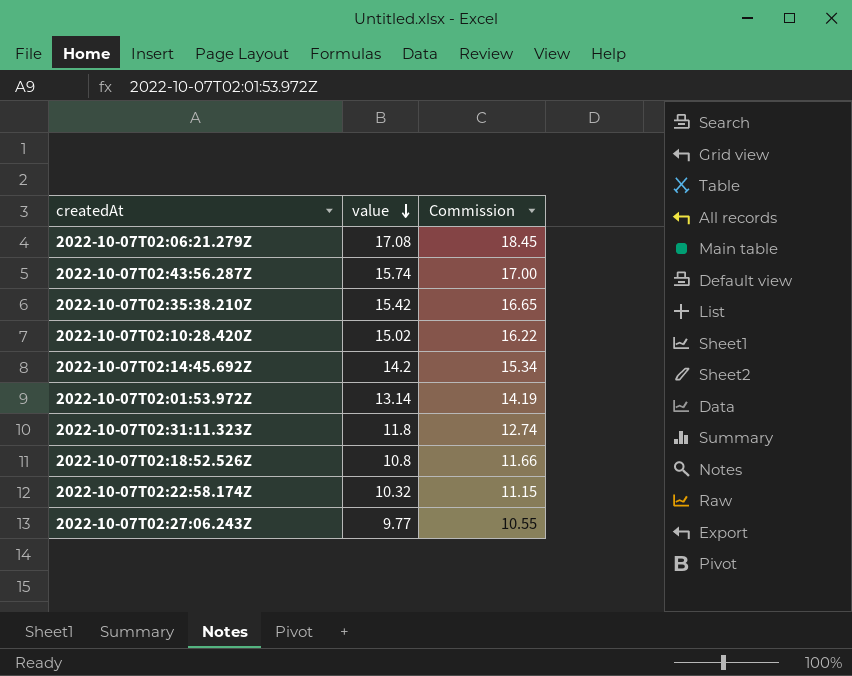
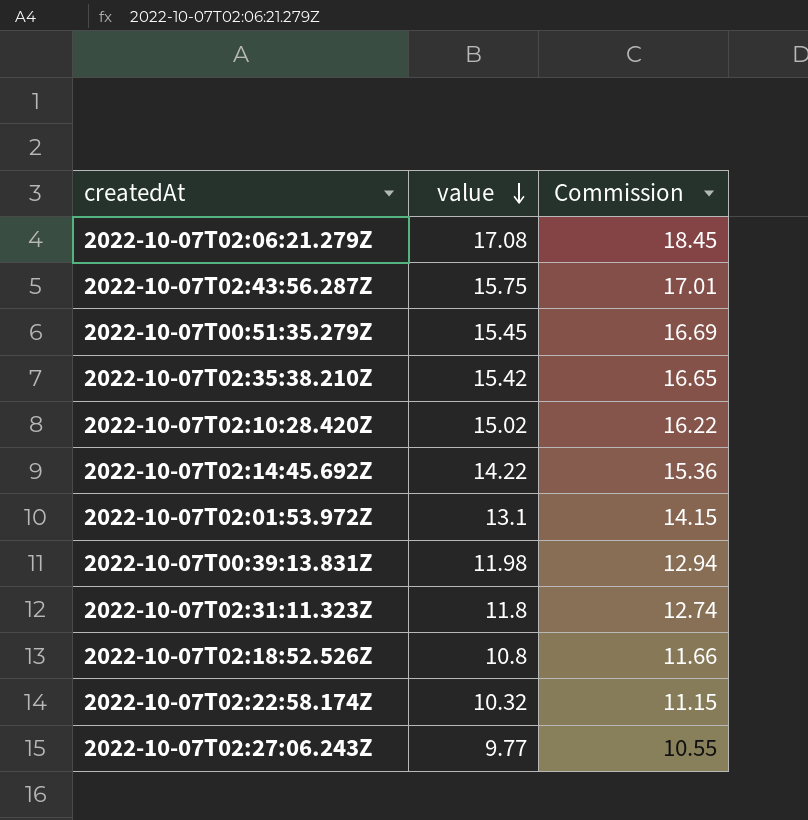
2022-10-07T02:43:56.287Z | value: 15.74 -> 15.75
2022-10-07T02:43:56.287Z | Commission: 17.00 -> 17.01
row 2022-10-07T00:51:35.279Z: none -> 15.45 | 16.69
2022-10-07T02:14:45.692Z | value: 14.2 -> 14.22
2022-10-07T02:14:45.692Z | Commission: 15.34 -> 15.36
2022-10-07T02:01:53.972Z | value: 13.14 -> 13.1
2022-10-07T02:01:53.972Z | Commission: 14.19 -> 14.15
row 2022-10-07T00:39:13.831Z: none -> 11.98 | 12.94

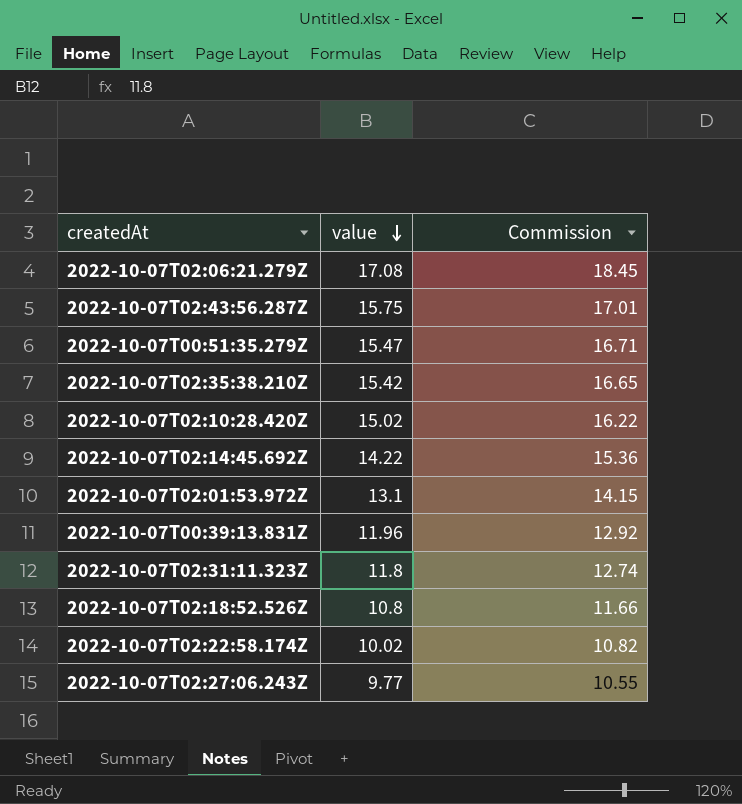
2022-10-07T00:51:35.279Z | value: 15.45 -> 15.47
2022-10-07T00:51:35.279Z | Commission: 16.69 -> 16.71
2022-10-07T00:39:13.831Z | value: 11.98 -> 11.96
2022-10-07T00:39:13.831Z | Commission: 12.94 -> 12.92
2022-10-07T02:22:58.174Z | value: 10.32 -> 10.02
2022-10-07T02:22:58.174Z | Commission: 11.15 -> 10.82

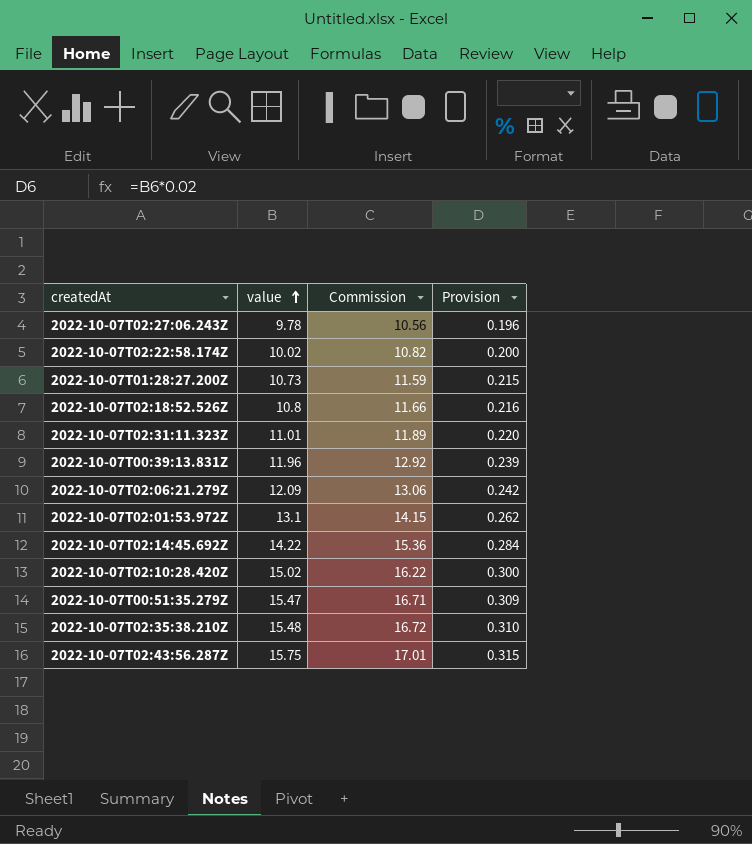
row order: value descending -> value ascending
column Provision | formula: none -> [value] * 0.02
2022-10-07T02:27:06.243Z | value: 9.77 -> 9.78
2022-10-07T02:27:06.243Z | Commission: 10.55 -> 10.56
row 2022-10-07T01:28:27.200Z: none -> 10.73 | 11.59 | 0.215
2022-10-07T02:31:11.323Z | value: 11.8 -> 11.01
2022-10-07T02:31:11.323Z | Commission: 12.74 -> 11.89
2022-10-07T02:06:21.279Z | value: 17.08 -> 12.09
2022-10-07T02:06:21.279Z | Commission: 18.45 -> 13.06
2022-10-07T02:35:38.210Z | value: 15.42 -> 15.48
2022-10-07T02:35:38.210Z | Commission: 16.65 -> 16.72

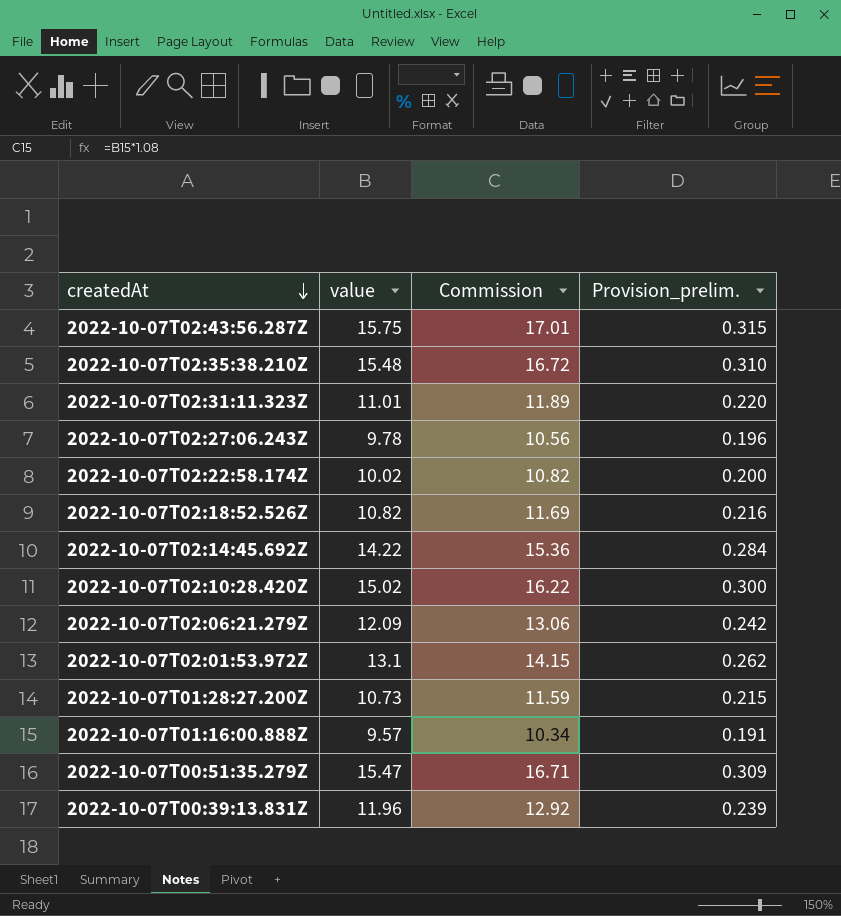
row order: value ascending -> createdAt descending
column name: Provision -> Provision_prelim.
2022-10-07T02:18:52.526Z | value: 10.8 -> 10.82
2022-10-07T02:18:52.526Z | Commission: 11.66 -> 11.69
row 2022-10-07T01:16:00.888Z: none -> 9.57 | 10.34 | 0.191

